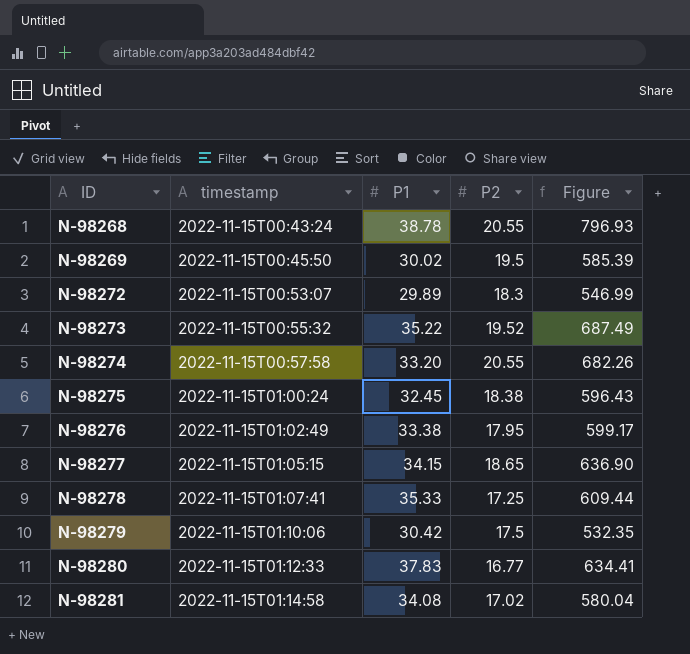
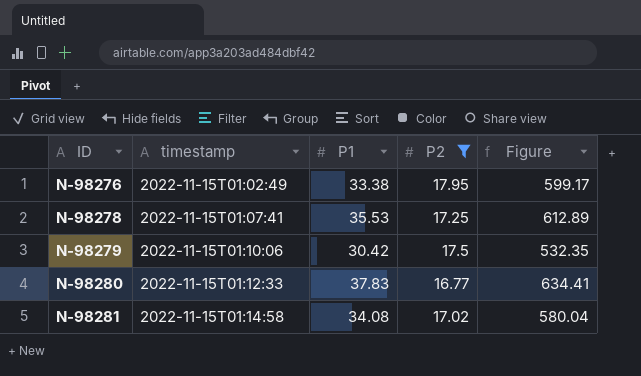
filter: none -> P2 <= 17.95
N-98278 | P1: 35.33 -> 35.53
N-98278 | Figure: 609.44 -> 612.89

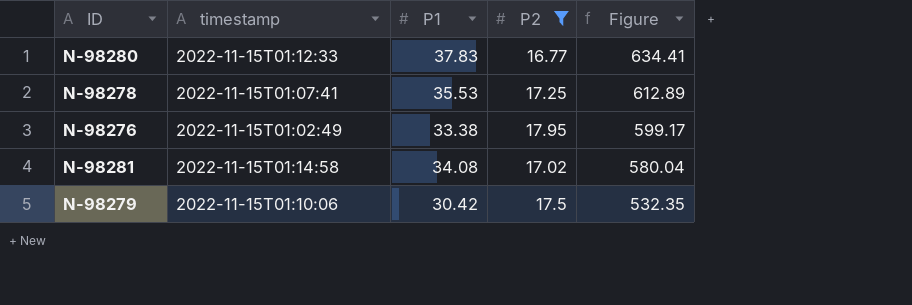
row order: ID ascending -> Figure descending

